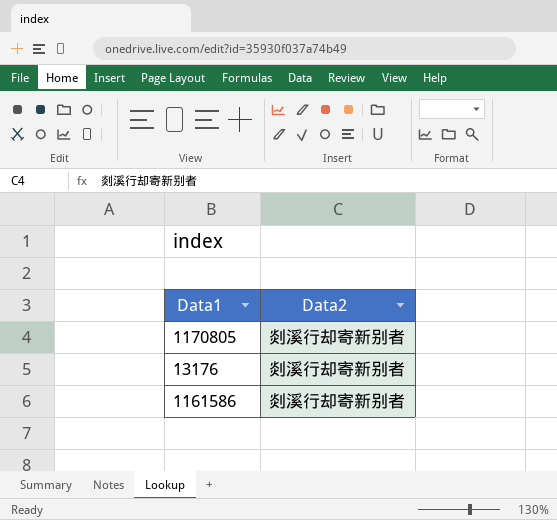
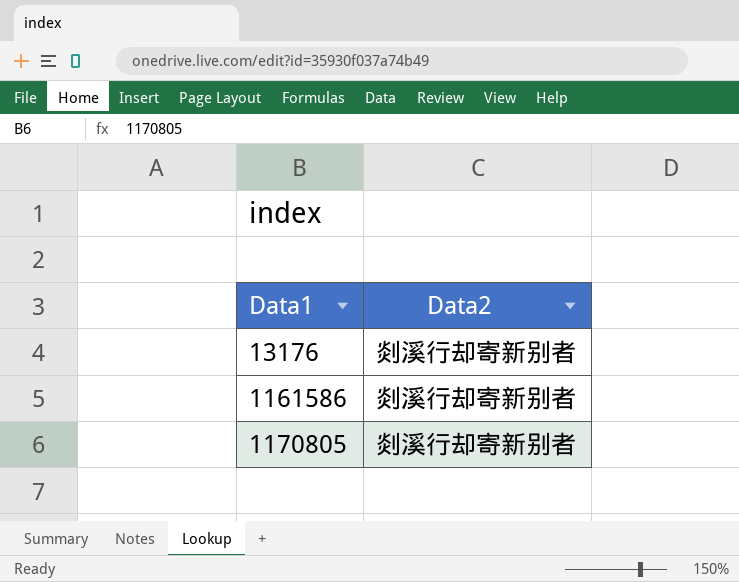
row order: none -> Data1 ascending

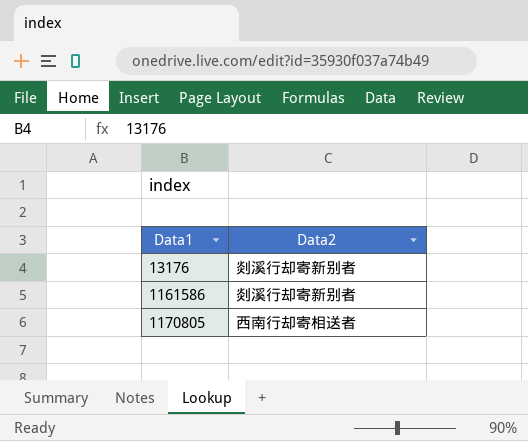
1170805 | Data2: 剡溪行却寄新别者 -> 西南行却寄相送者

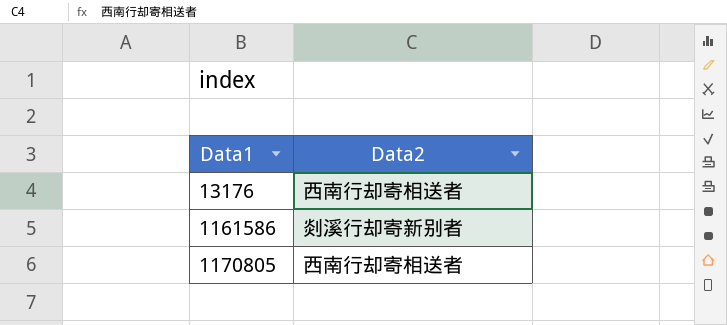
13176 | Data2: 剡溪行却寄新别者 -> 西南行却寄相送者

